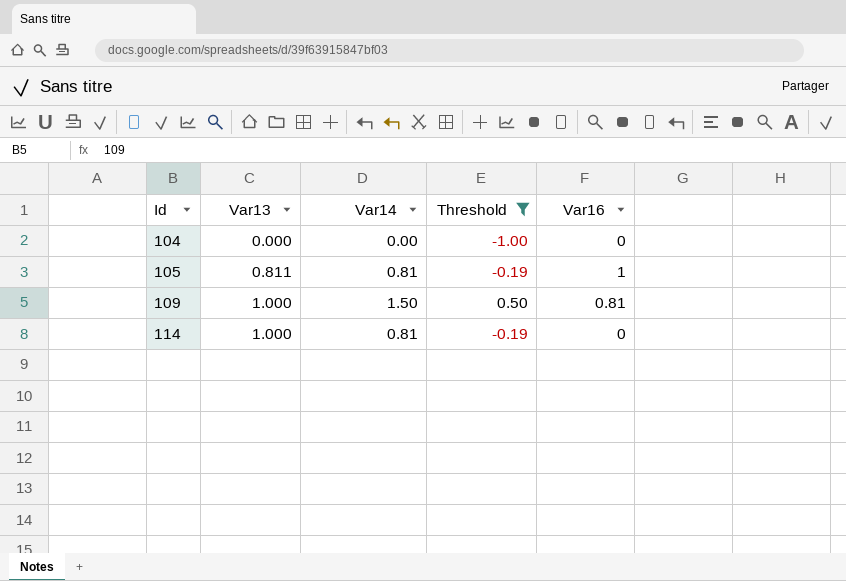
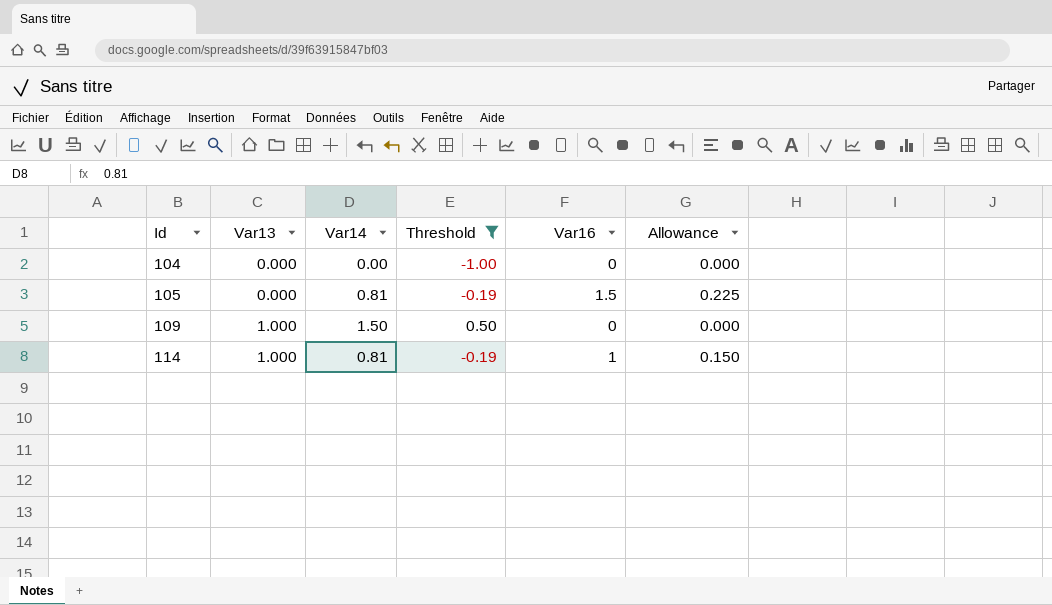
column Allowance | formula: none -> [Var16] * 0.15
105 | Var13: 0.811 -> 0.000
105 | Var16: 1 -> 1.5
109 | Var16: 0.81 -> 0
114 | Var16: 0 -> 1

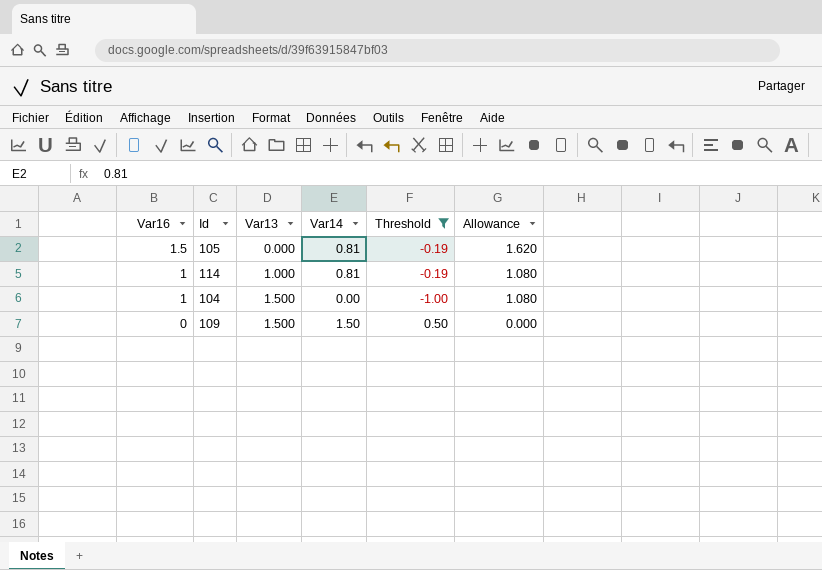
row order: Id ascending -> Var16 descending
column Var16 | position: 5 -> 1
column Allowance | formula: [Var16] * 0.15 -> [Var16] * 1.08
104 | Var16: 0 -> 1
104 | Var13: 0.000 -> 1.500
109 | Var13: 1.000 -> 1.500

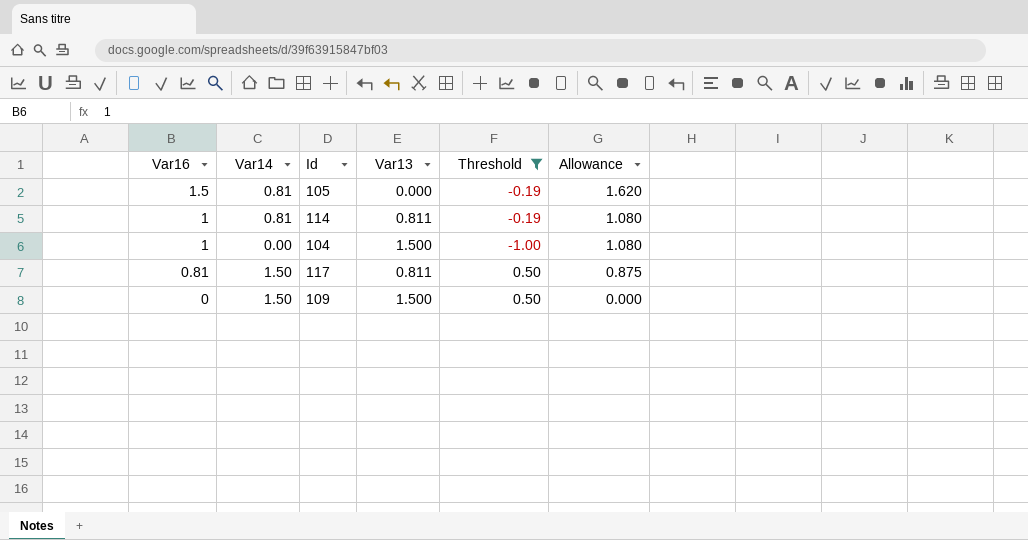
column Var14 | position: 4 -> 2
114 | Var13: 1.000 -> 0.811
row 117: none -> 0.81 | 1.50 | 0.811 | 0.50 | 0.875

